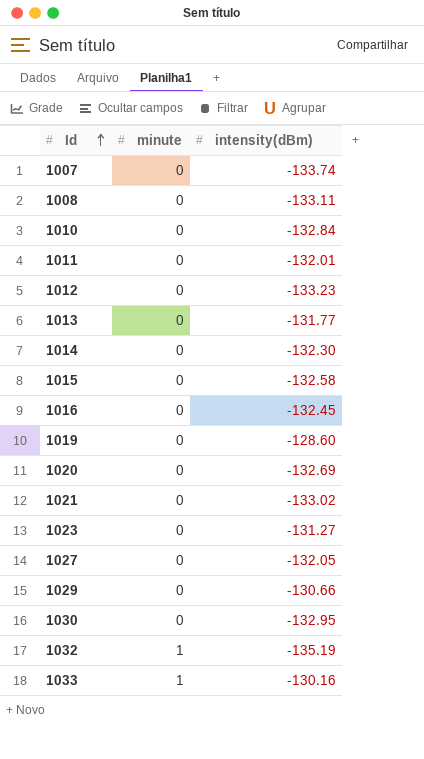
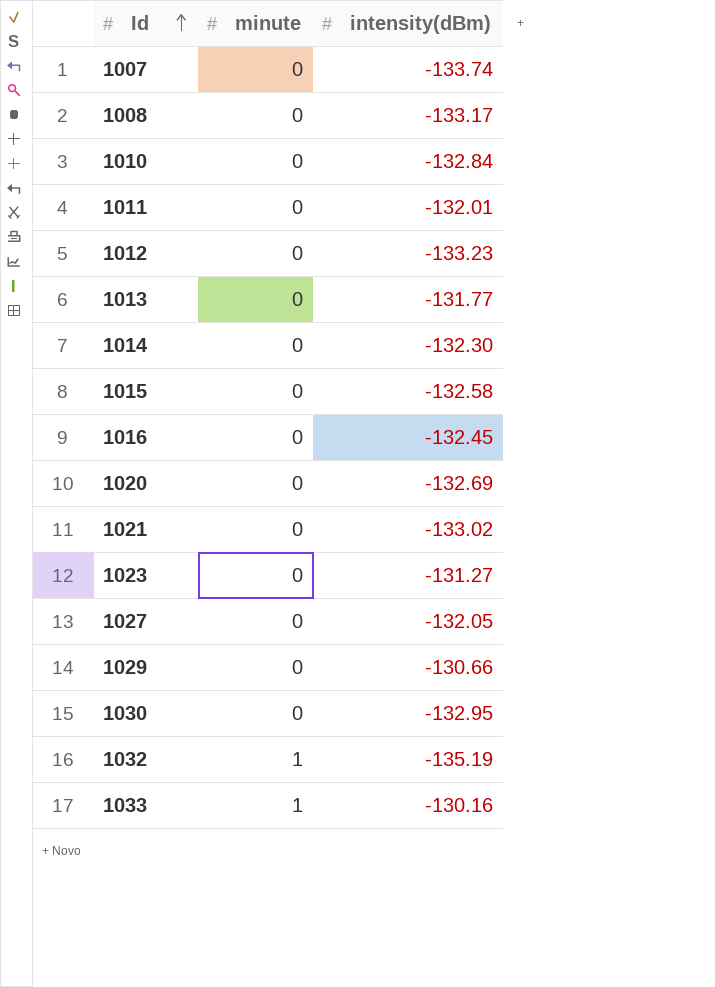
row 1019: 0 | -128.60 -> none
1008 | intensity(dBm): -133.11 -> -133.17

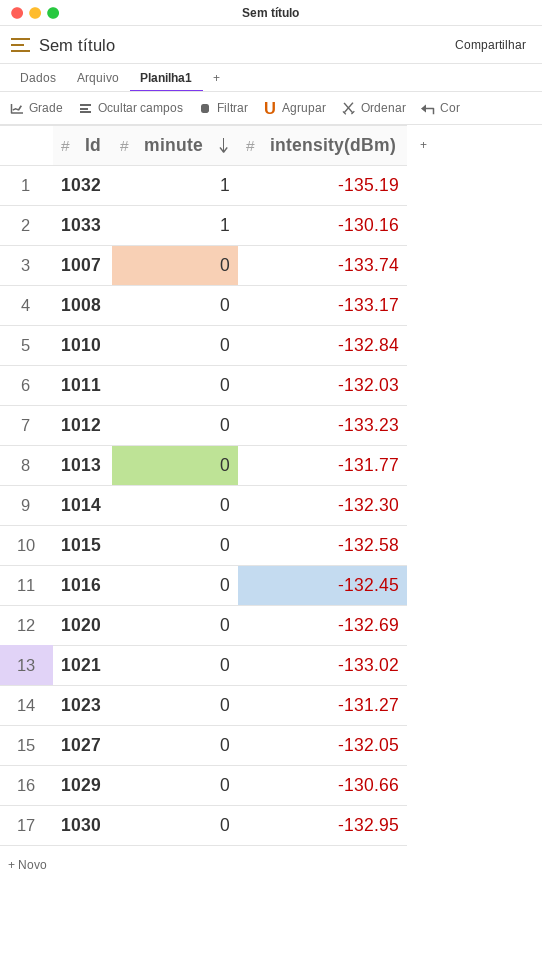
row order: Id ascending -> minute descending
1011 | intensity(dBm): -132.01 -> -132.03

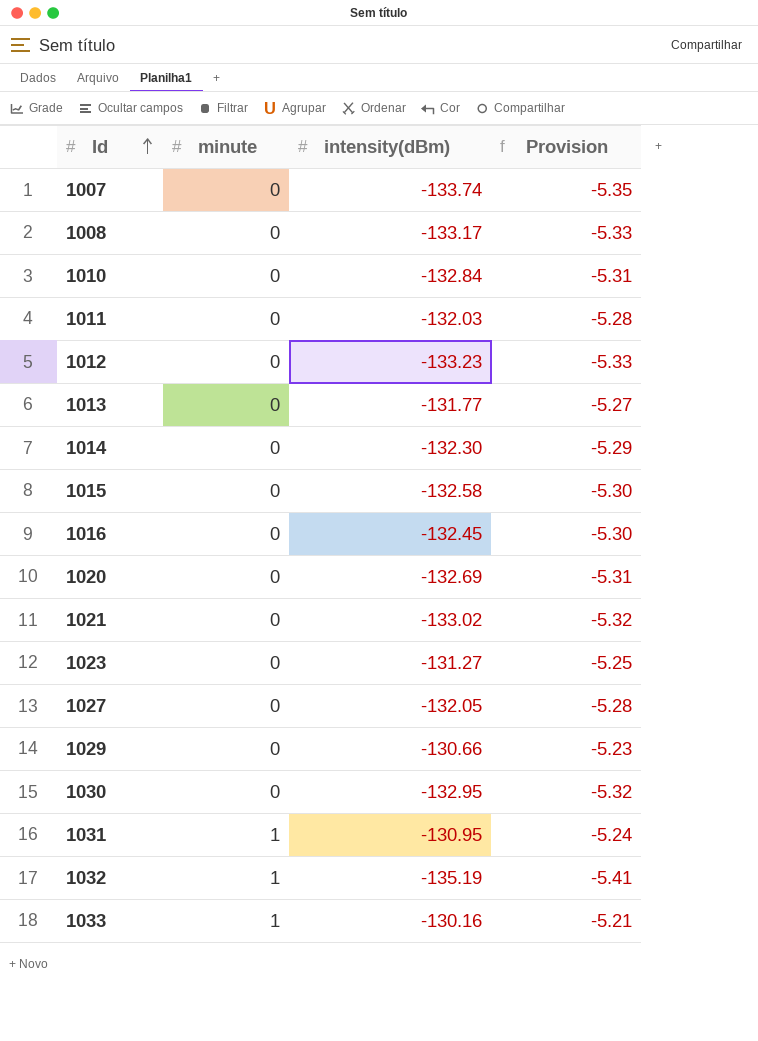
row order: minute descending -> Id ascending
column Provision | formula: none -> [intensity(dBm)] * 0.04
row 1031: none -> 1 | -130.95 | -5.24

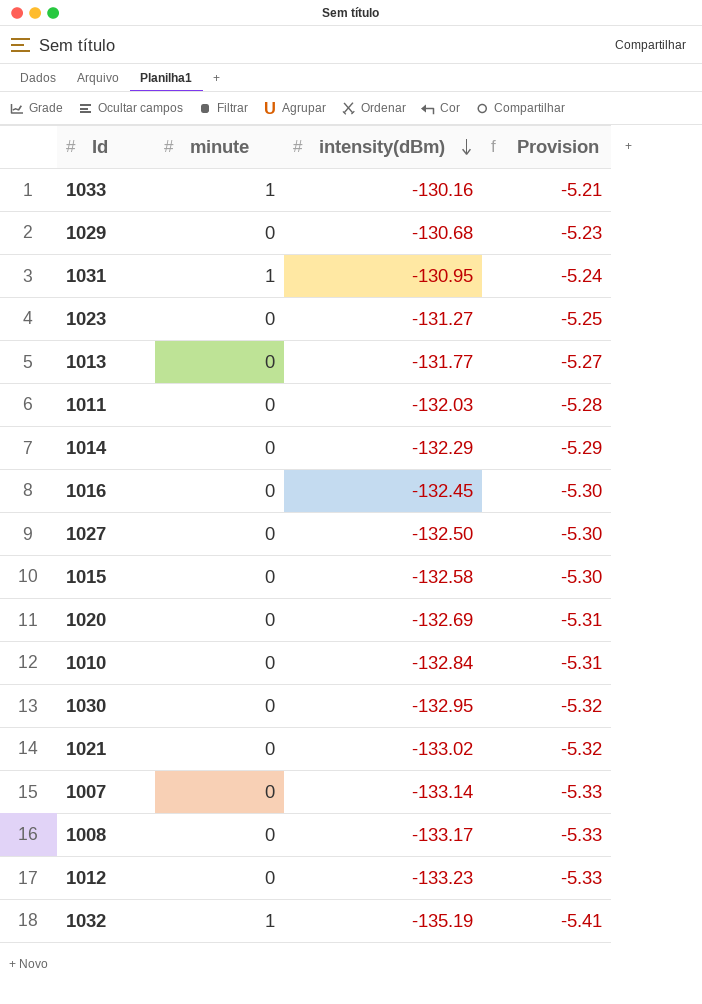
row order: Id ascending -> intensity(dBm) descending
1029 | intensity(dBm): -130.66 -> -130.68
1014 | intensity(dBm): -132.30 -> -132.29
1027 | intensity(dBm): -132.05 -> -132.50
1027 | Provision: -5.28 -> -5.30
1007 | intensity(dBm): -133.74 -> -133.14
1007 | Provision: -5.35 -> -5.33

